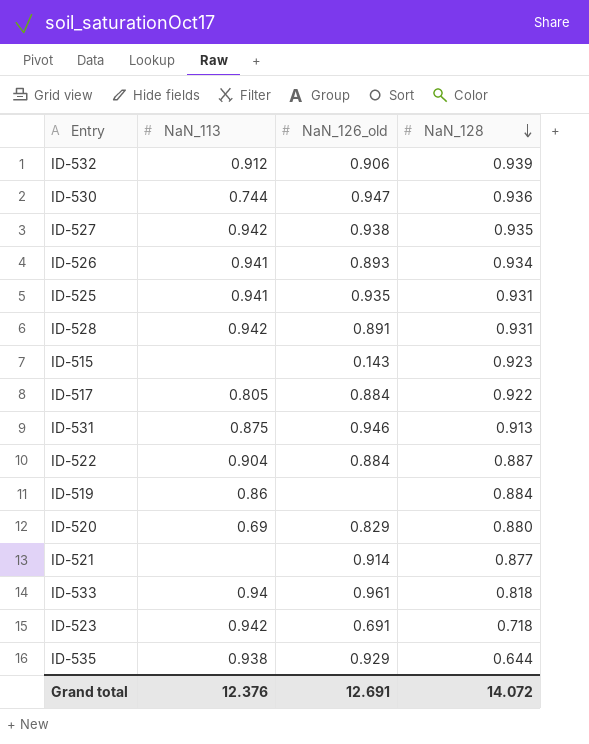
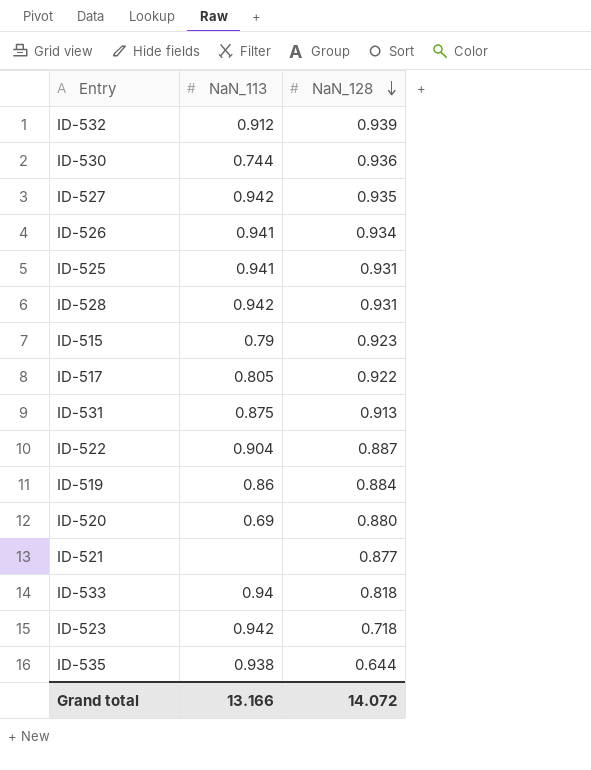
column NaN_126_old | position: 3 -> none
ID-515 | NaN_113: none -> 0.79
Grand total | NaN_113: 12.376 -> 13.166

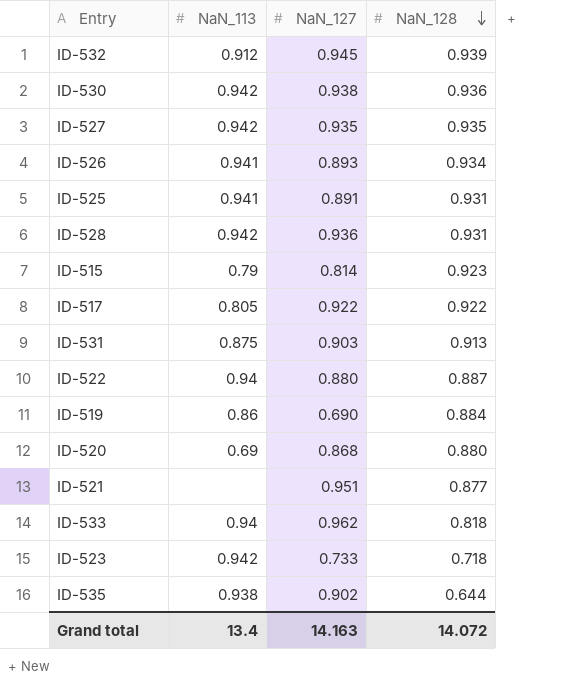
column NaN_127 | position: none -> 3
ID-530 | NaN_113: 0.744 -> 0.942
ID-522 | NaN_113: 0.904 -> 0.94
Grand total | NaN_113: 13.166 -> 13.4

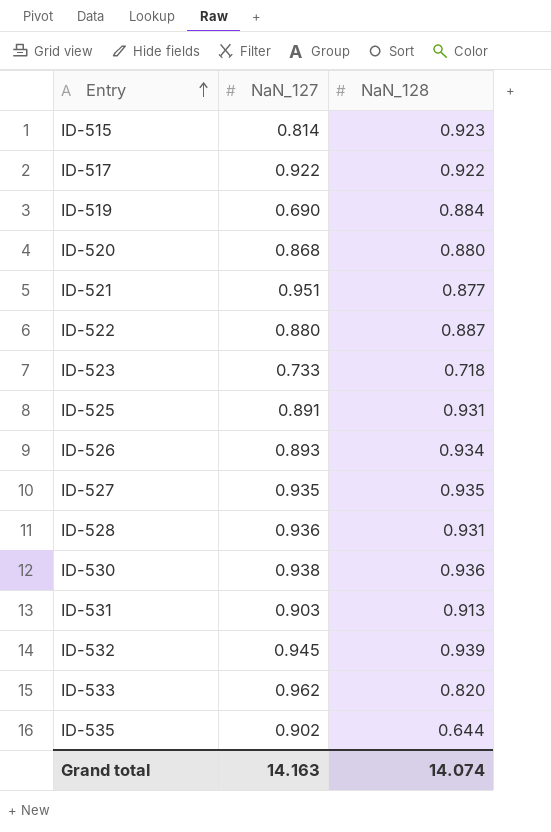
row order: NaN_128 descending -> Entry ascending
column NaN_113 | position: 2 -> none
ID-533 | NaN_128: 0.818 -> 0.820
Grand total | NaN_128: 14.072 -> 14.074

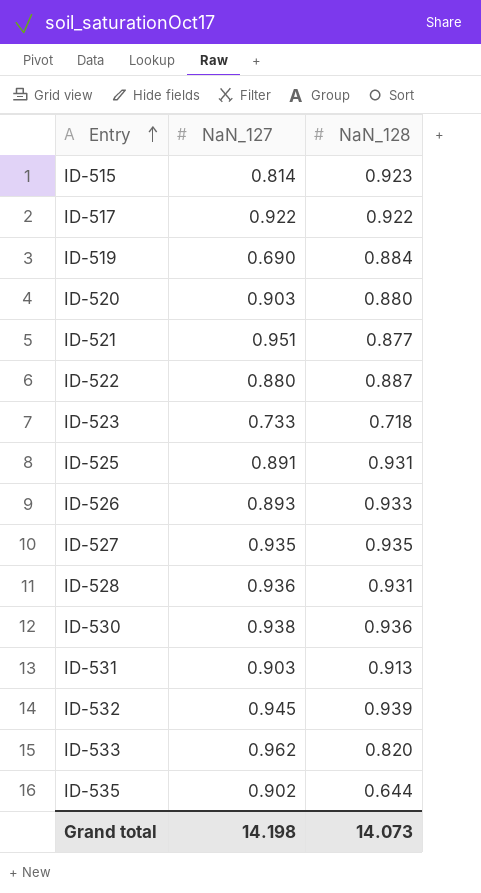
ID-520 | NaN_127: 0.868 -> 0.903
ID-526 | NaN_128: 0.934 -> 0.933
Grand total | NaN_127: 14.163 -> 14.198
Grand total | NaN_128: 14.074 -> 14.073

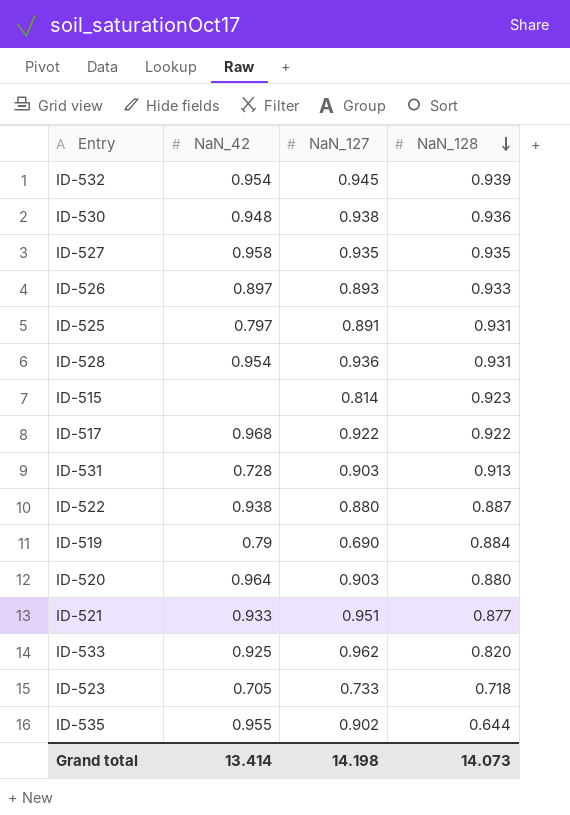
row order: Entry ascending -> NaN_128 descending
column NaN_42 | position: none -> 2

